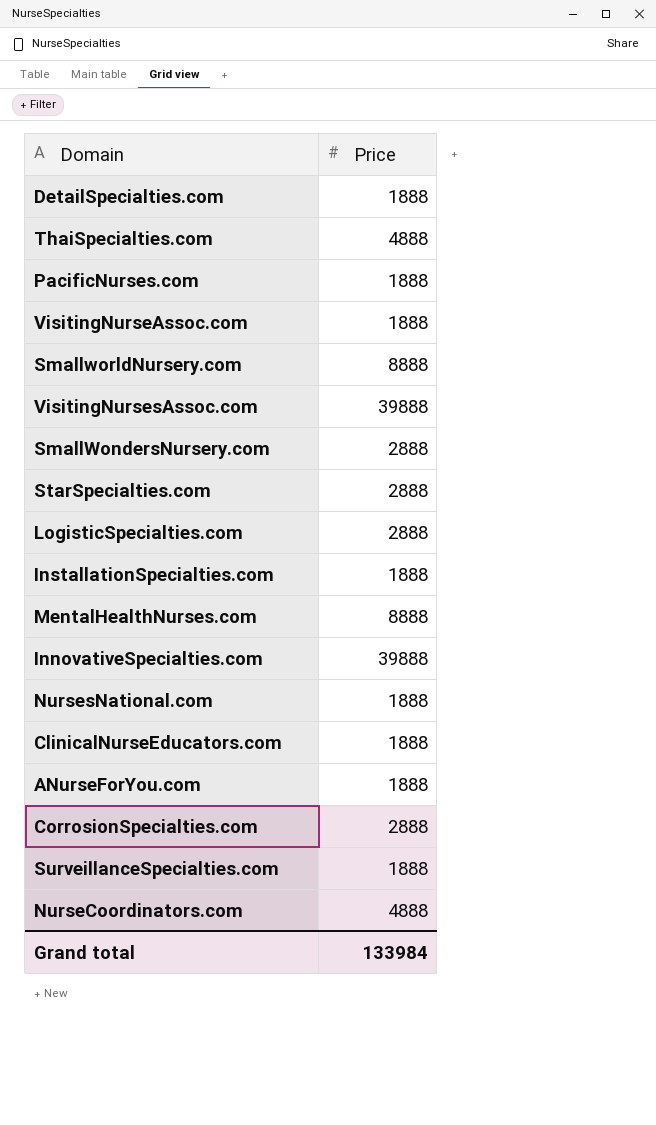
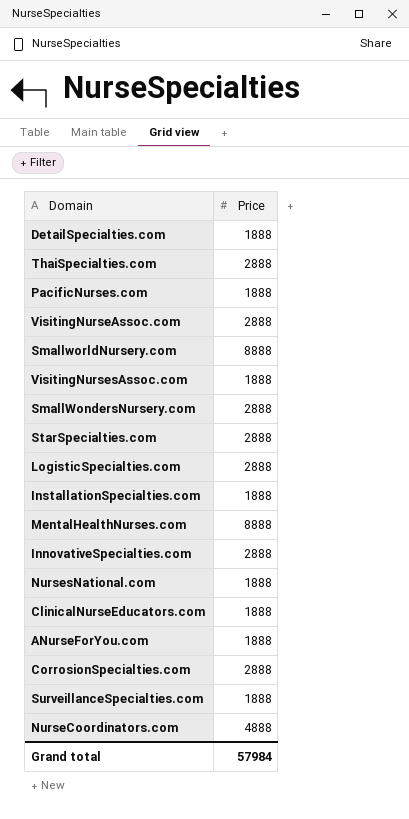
ThaiSpecialties.com | Price: 4888 -> 2888
VisitingNurseAssoc.com | Price: 1888 -> 2888
VisitingNursesAssoc.com | Price: 39888 -> 1888
InnovativeSpecialties.com | Price: 39888 -> 2888
Grand total | Price: 133984 -> 57984

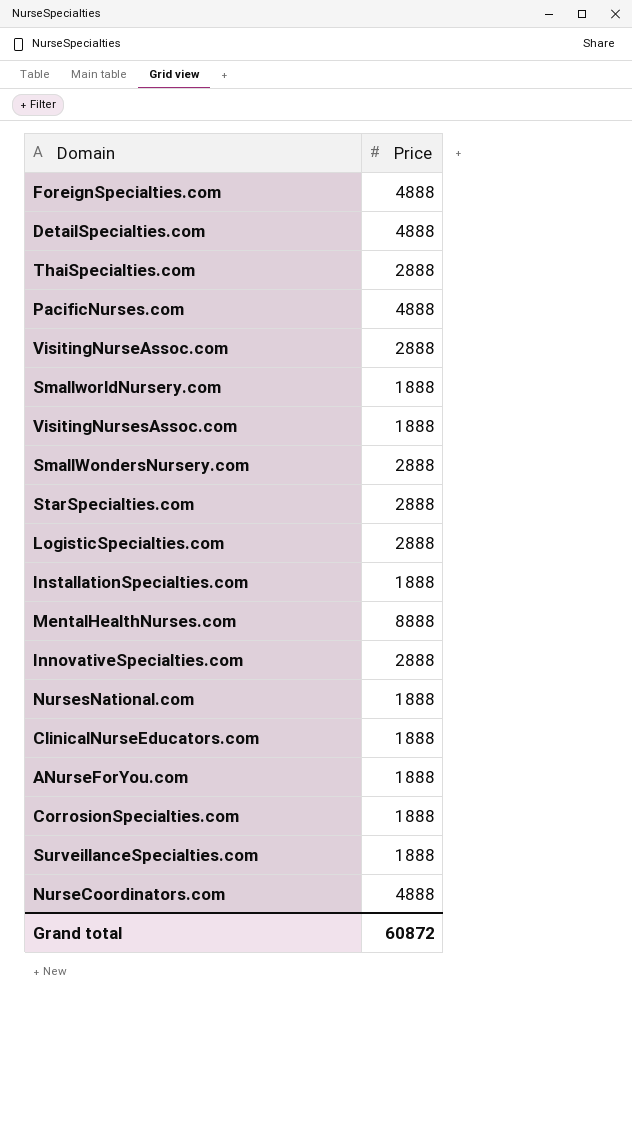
row ForeignSpecialties.com: none -> 4888
DetailSpecialties.com | Price: 1888 -> 4888
PacificNurses.com | Price: 1888 -> 4888
SmallworldNursery.com | Price: 8888 -> 1888
CorrosionSpecialties.com | Price: 2888 -> 1888
Grand total | Price: 57984 -> 60872

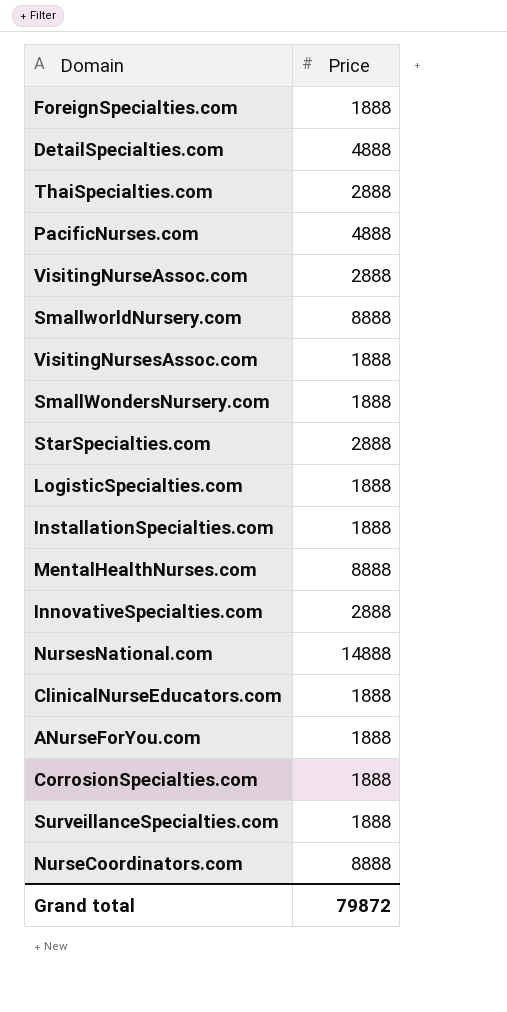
ForeignSpecialties.com | Price: 4888 -> 1888
SmallworldNursery.com | Price: 1888 -> 8888
SmallWondersNursery.com | Price: 2888 -> 1888
LogisticSpecialties.com | Price: 2888 -> 1888
NursesNational.com | Price: 1888 -> 14888
NurseCoordinators.com | Price: 4888 -> 8888
Grand total | Price: 60872 -> 79872

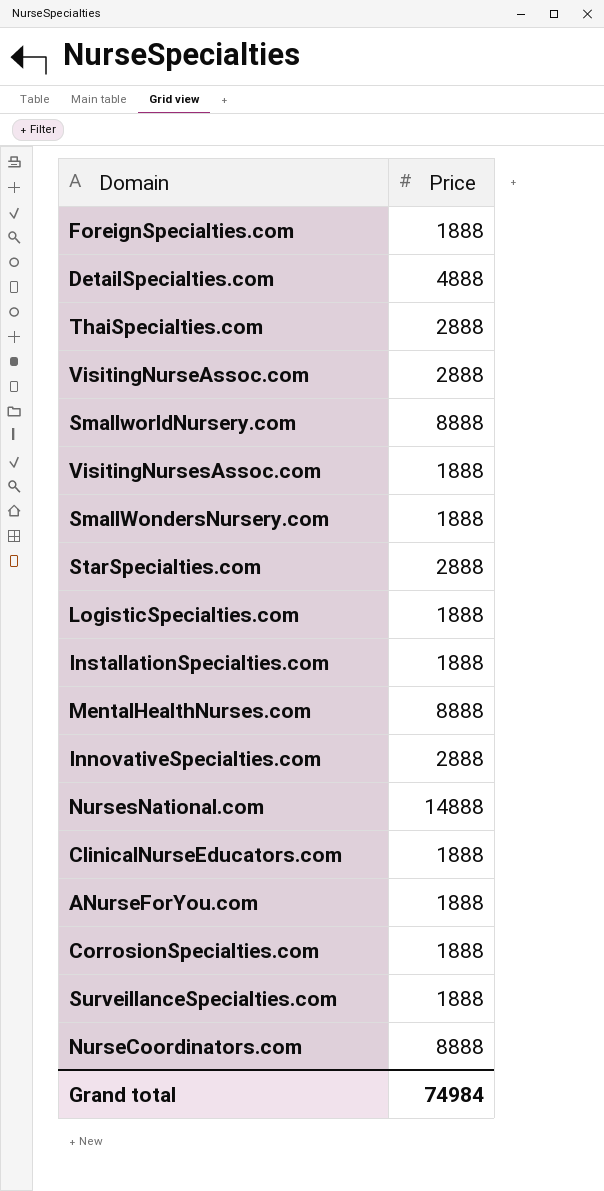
row PacificNurses.com: 4888 -> none
Grand total | Price: 79872 -> 74984

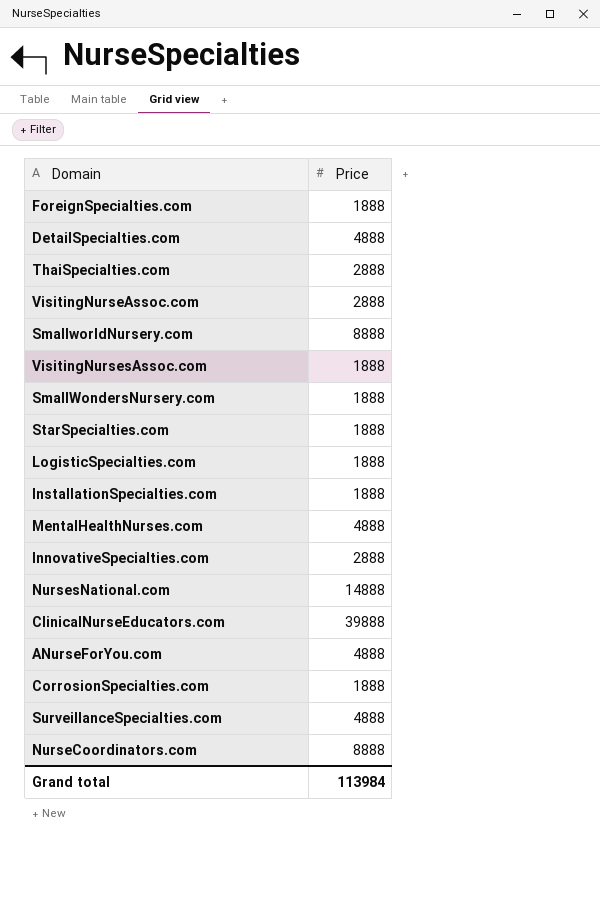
StarSpecialties.com | Price: 2888 -> 1888
MentalHealthNurses.com | Price: 8888 -> 4888
ClinicalNurseEducators.com | Price: 1888 -> 39888
ANurseForYou.com | Price: 1888 -> 4888
SurveillanceSpecialties.com | Price: 1888 -> 4888
Grand total | Price: 74984 -> 113984

